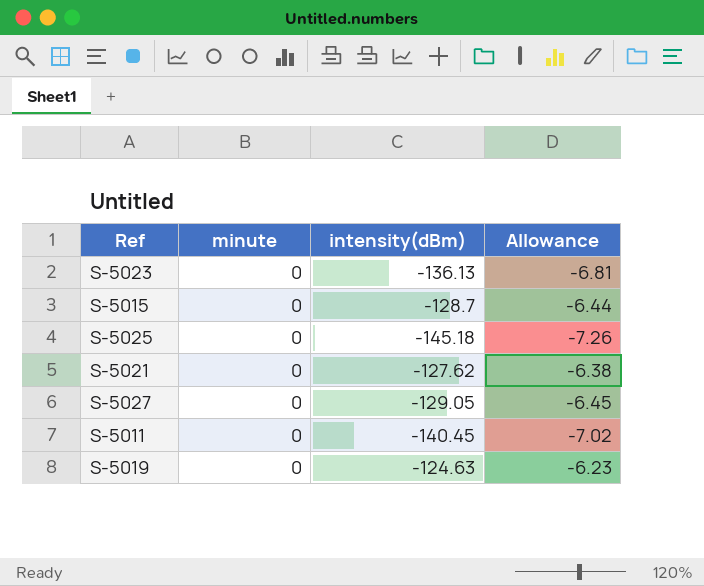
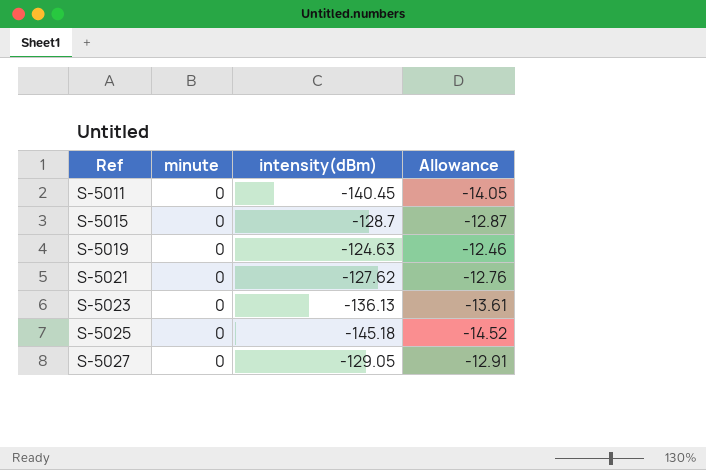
row order: none -> Ref ascending
column Allowance | formula: [intensity(dBm)] * 0.05 -> [intensity(dBm)] * 0.1

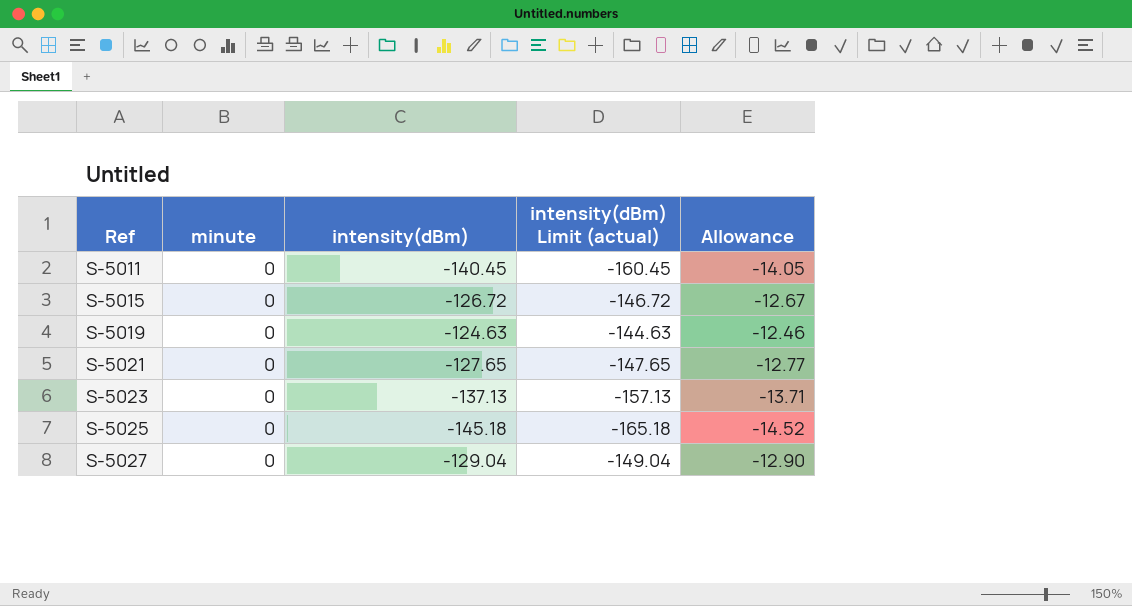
column intensity(dBm) Limit (actual) | formula: none -> [intensity(dBm)] - 20
S-5015 | intensity(dBm): -128.7 -> -126.72
S-5015 | Allowance: -12.87 -> -12.67
S-5021 | intensity(dBm): -127.62 -> -127.65
S-5021 | Allowance: -12.76 -> -12.77
S-5023 | intensity(dBm): -136.13 -> -137.13
S-5023 | Allowance: -13.61 -> -13.71
S-5027 | intensity(dBm): -129.05 -> -129.04
S-5027 | Allowance: -12.91 -> -12.90

